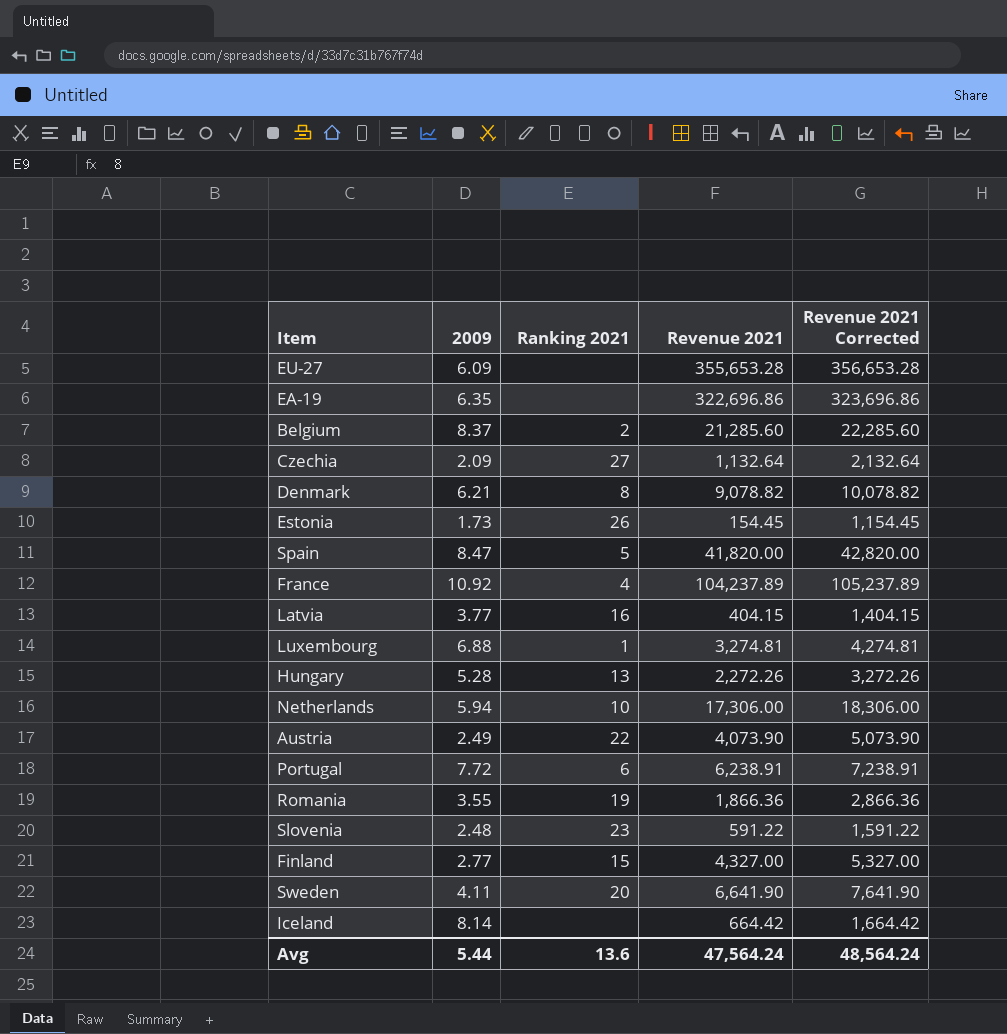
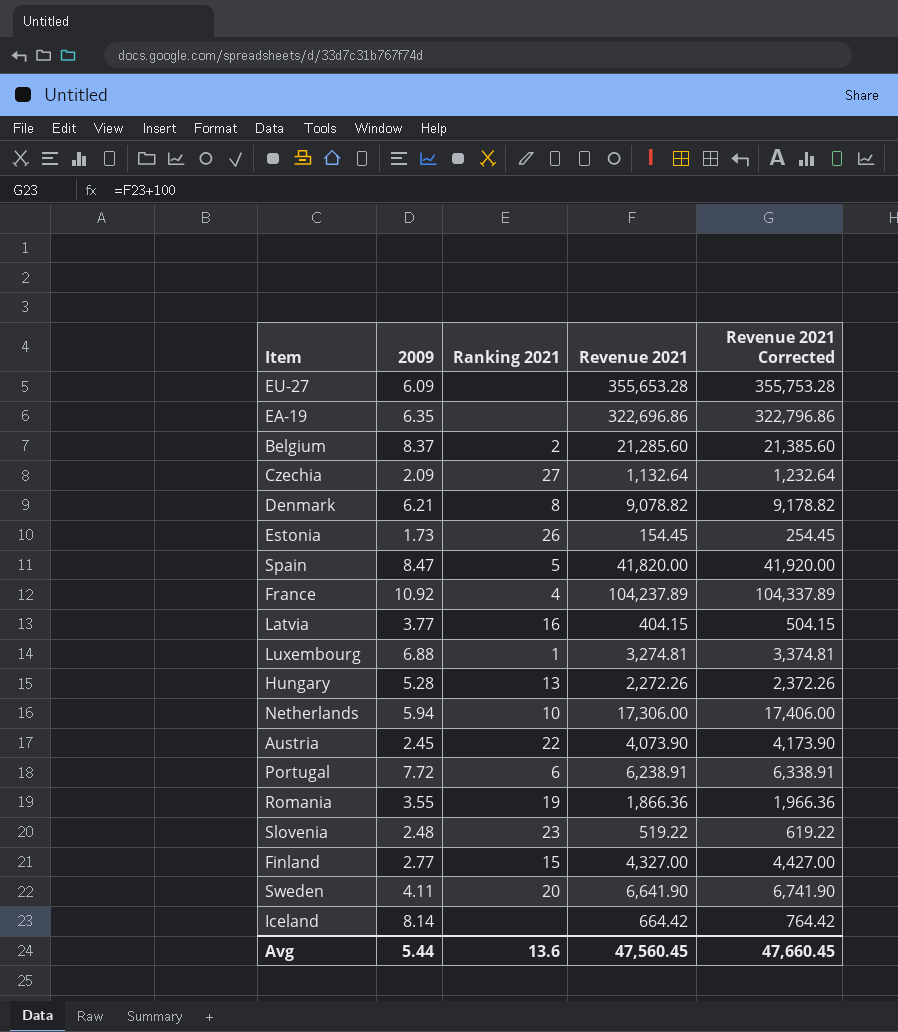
column Revenue 2021 Corrected | formula: [Revenue 2021] + 1000 -> [Revenue 2021] + 100
Austria | 2009: 2.49 -> 2.45
Slovenia | Revenue 2021: 591.22 -> 519.22
Avg | Revenue 2021: 47,564.24 -> 47,560.45
Avg | Revenue 2021 Corrected: 48,564.24 -> 47,660.45

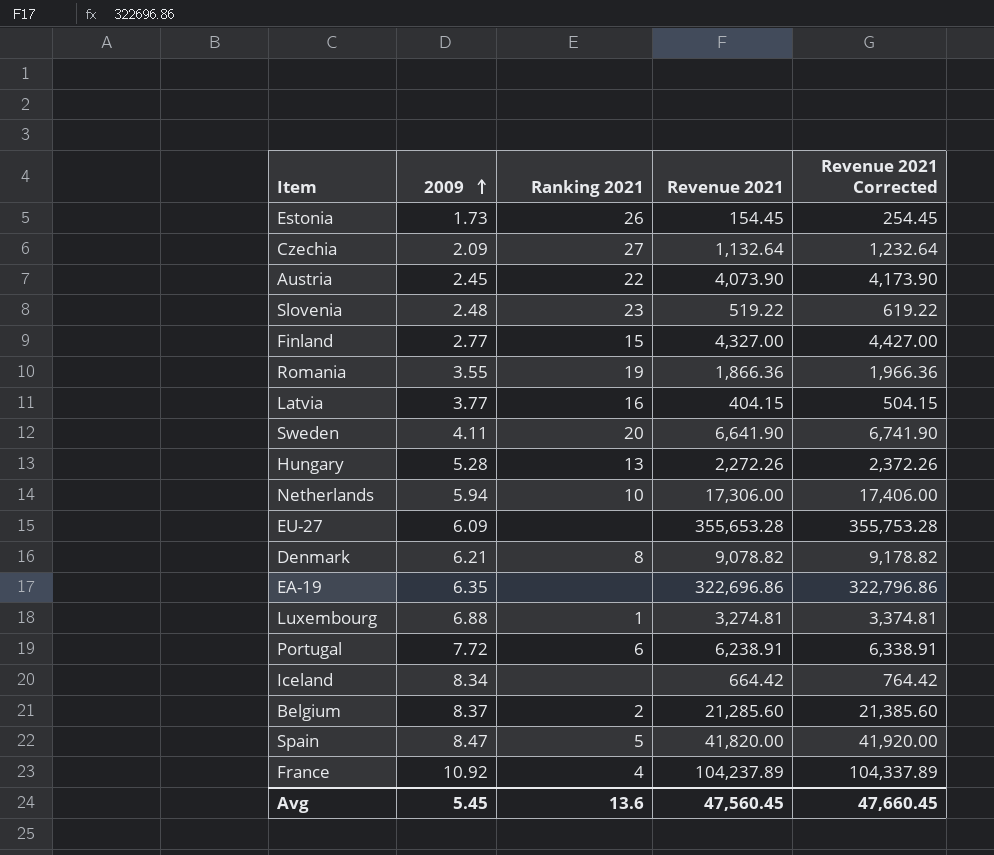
row order: none -> 2009 ascending
Iceland | 2009: 8.14 -> 8.34
Avg | 2009: 5.44 -> 5.45

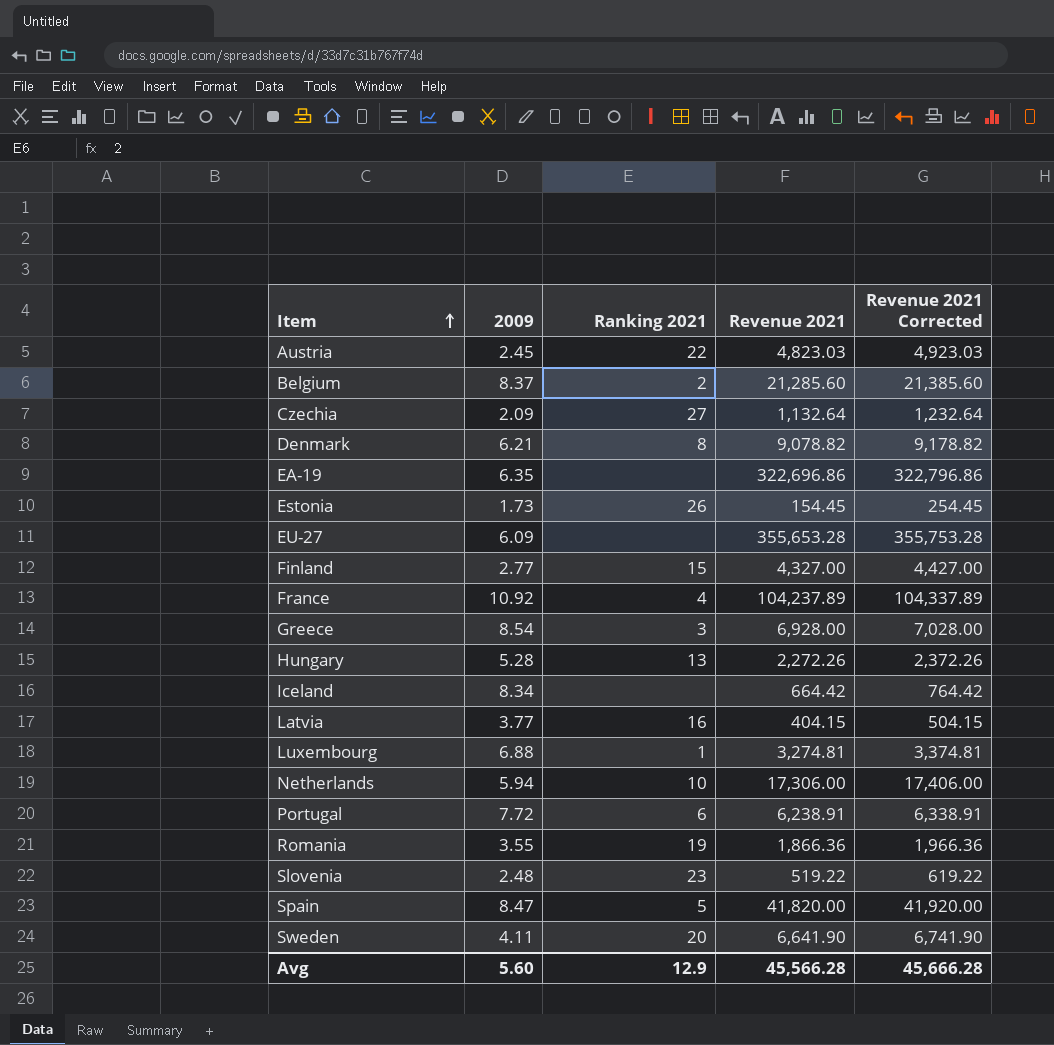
row order: 2009 ascending -> Item ascending
Austria | Revenue 2021: 4,073.90 -> 4,823.03
Austria | Revenue 2021 Corrected: 4,173.90 -> 4,923.03
row Greece: none -> 8.54 | 3 | 6,928.00 | 7,028.00
Avg | 2009: 5.45 -> 5.60
Avg | Ranking 2021: 13.6 -> 12.9
Avg | Revenue 2021: 47,560.45 -> 45,566.28
Avg | Revenue 2021 Corrected: 47,660.45 -> 45,666.28

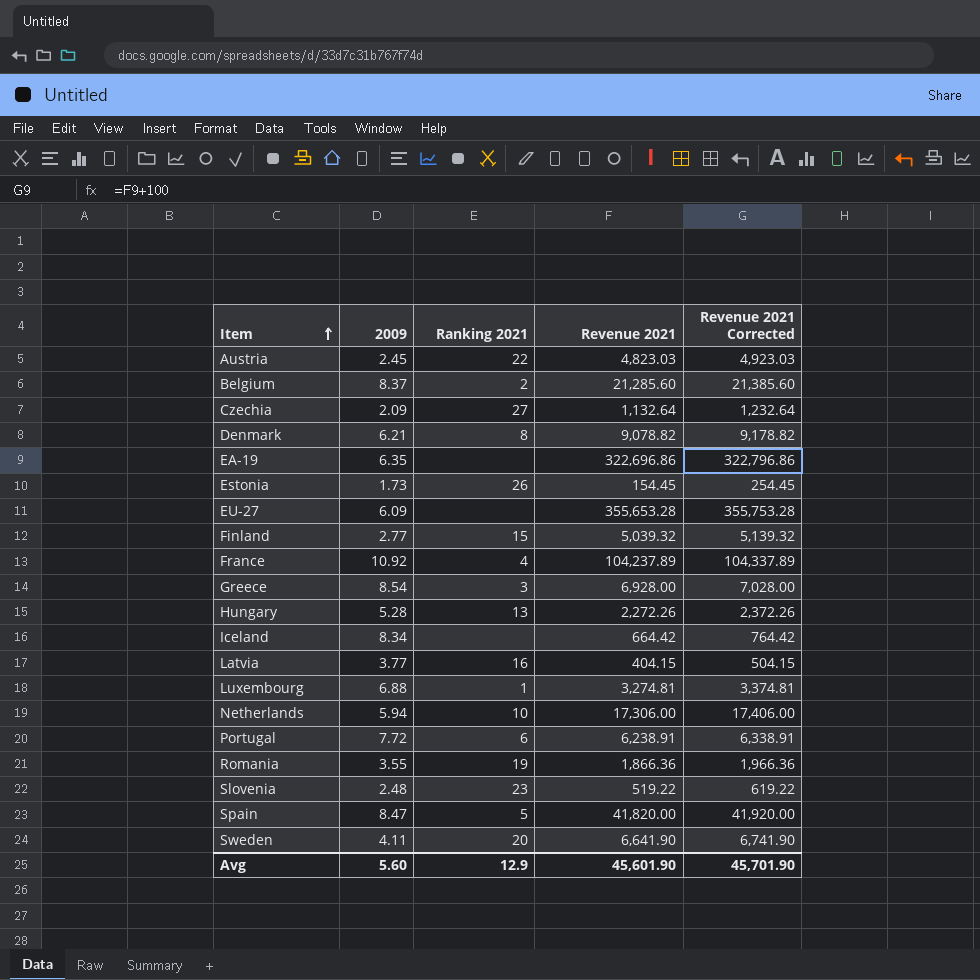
Finland | Revenue 2021: 4,327.00 -> 5,039.32
Finland | Revenue 2021 Corrected: 4,427.00 -> 5,139.32
Avg | Revenue 2021: 45,566.28 -> 45,601.90
Avg | Revenue 2021 Corrected: 45,666.28 -> 45,701.90

